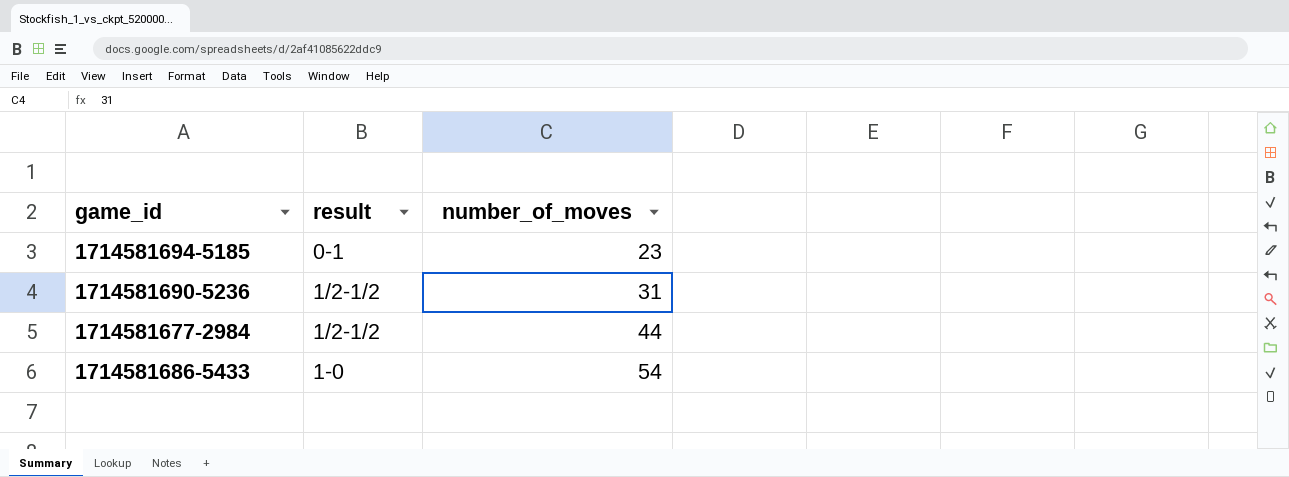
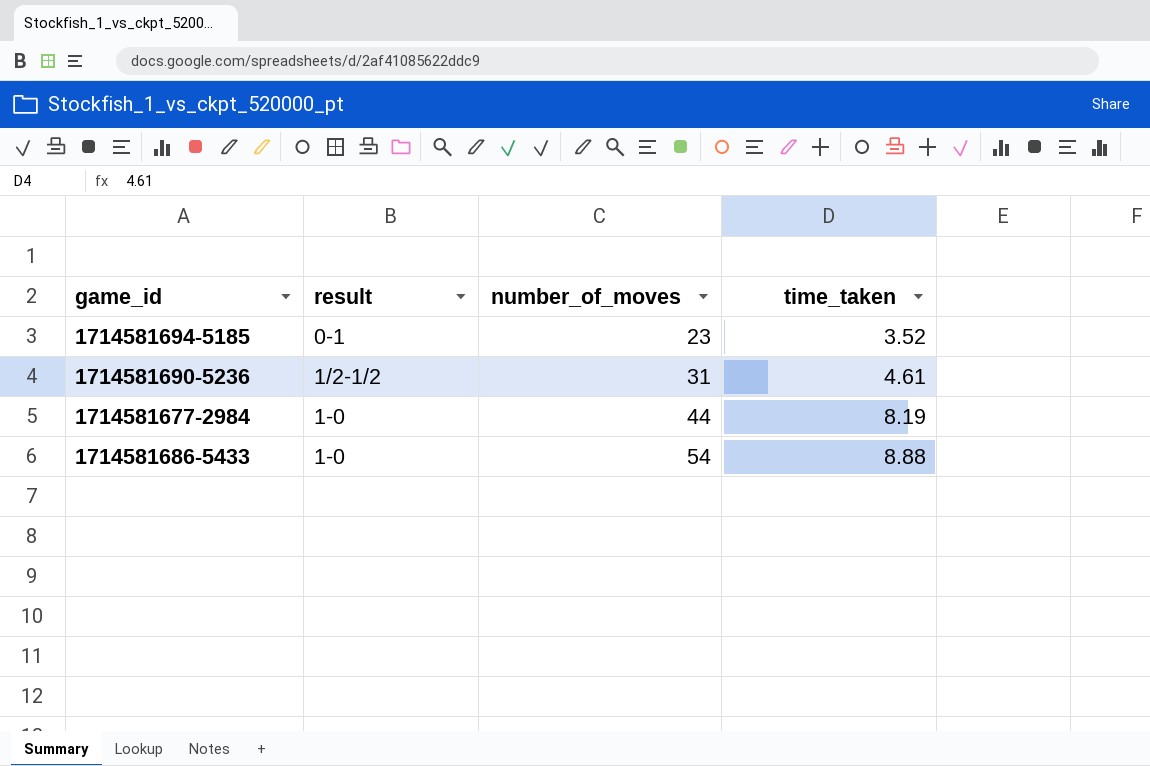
column time_taken | position: none -> 4
1714581677-2984 | result: 1/2-1/2 -> 1-0

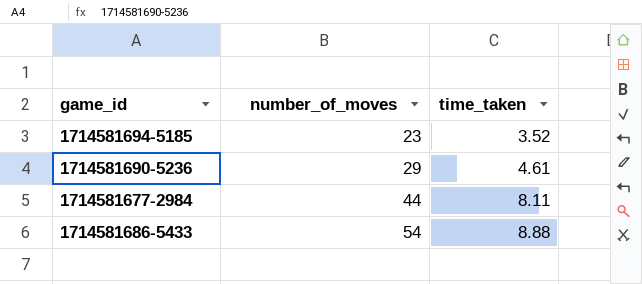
column result | position: 2 -> none
1714581690-5236 | number_of_moves: 31 -> 29
1714581677-2984 | time_taken: 8.19 -> 8.11

